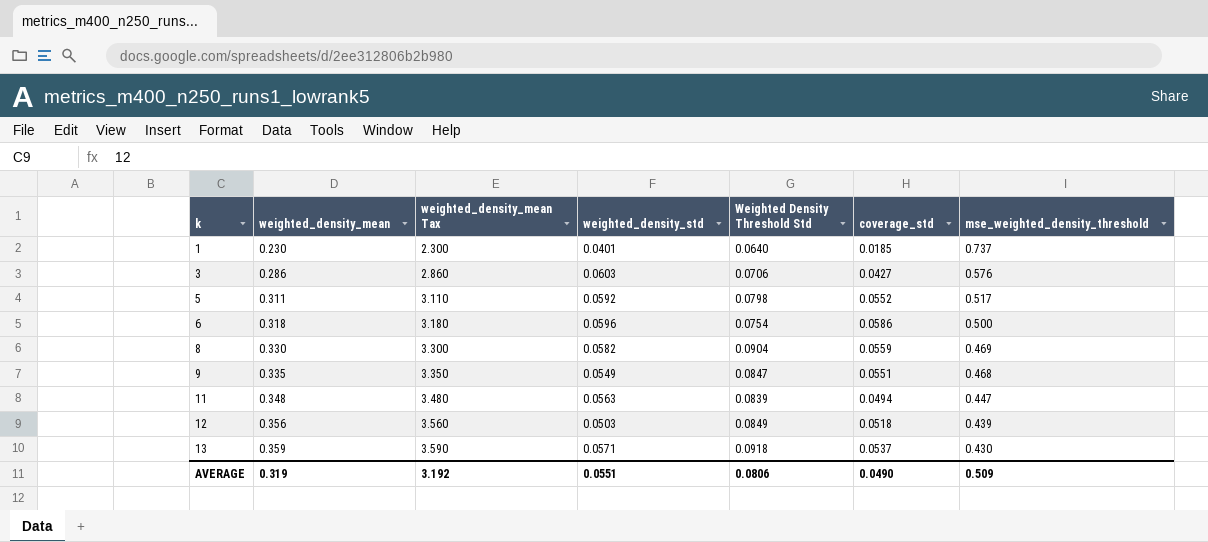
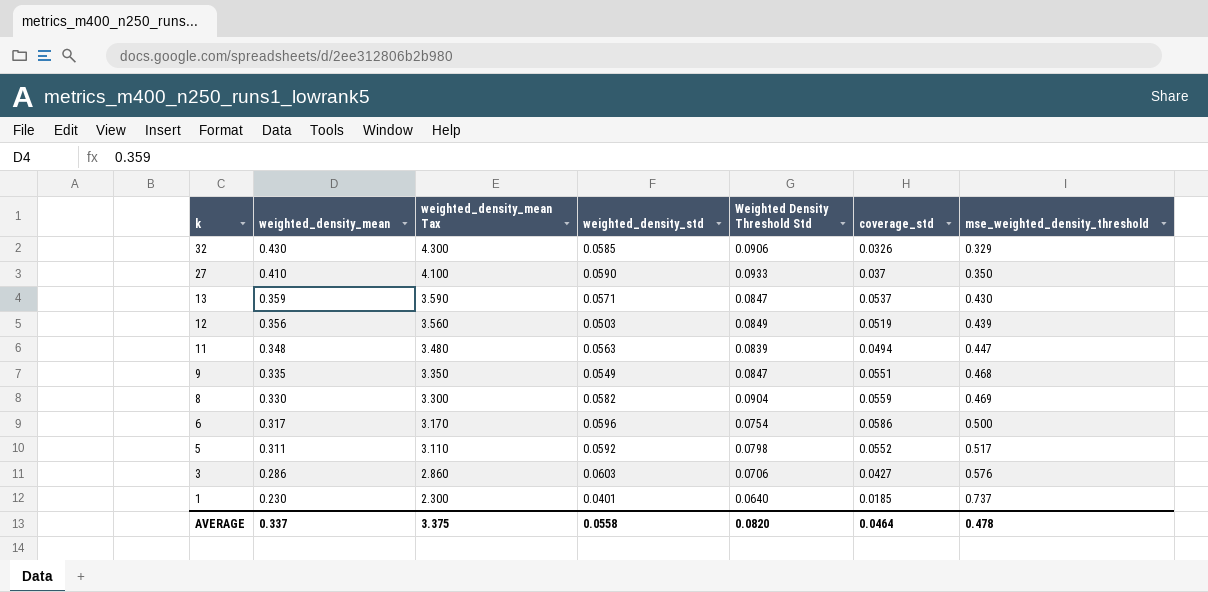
row order: k ascending -> k descending
row 32: none -> 0.430 | 4.300 | 0.0585 | 0.0906 | 0.0326 | 0.329
row 27: none -> 0.410 | 4.100 | 0.0590 | 0.0933 | 0.037 | 0.350
13 | Weighted Density Threshold Std: 0.0918 -> 0.0847
12 | coverage_std: 0.0518 -> 0.0519
6 | weighted_density_mean: 0.318 -> 0.317
6 | weighted_density_mean Tax: 3.180 -> 3.170
AVERAGE | weighted_density_mean: 0.319 -> 0.337
AVERAGE | weighted_density_mean Tax: 3.192 -> 3.375
AVERAGE | weighted_density_std: 0.0551 -> 0.0558
AVERAGE | Weighted Density Threshold Std: 0.0806 -> 0.0820
AVERAGE | coverage_std: 0.0490 -> 0.0464
AVERAGE | mse_weighted_density_threshold: 0.509 -> 0.478

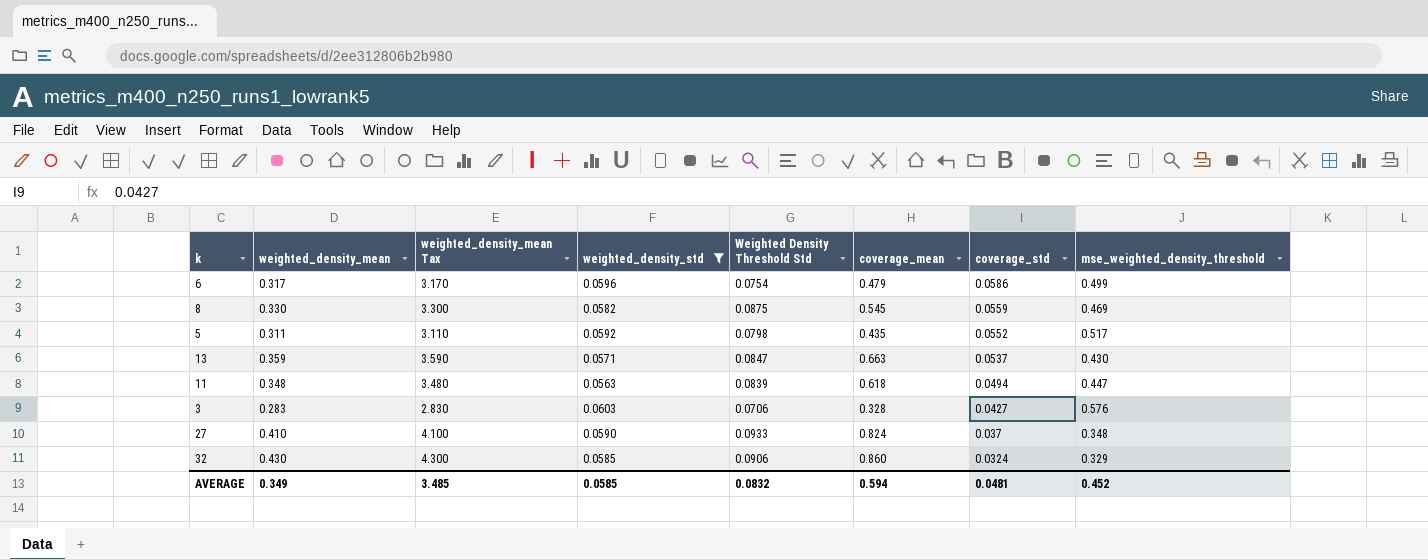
filter: none -> weighted_density_std >= 0.0563
row order: k descending -> coverage_std descending
column coverage_mean | position: none -> 6
6 | mse_weighted_density_threshold: 0.500 -> 0.499
8 | Weighted Density Threshold Std: 0.0904 -> 0.0875
3 | weighted_density_mean: 0.286 -> 0.283
3 | weighted_density_mean Tax: 2.860 -> 2.830
27 | mse_weighted_density_threshold: 0.350 -> 0.348
32 | coverage_std: 0.0326 -> 0.0324
AVERAGE | weighted_density_mean: 0.337 -> 0.349
AVERAGE | weighted_density_mean Tax: 3.375 -> 3.485
AVERAGE | weighted_density_std: 0.0558 -> 0.0585
AVERAGE | Weighted Density Threshold Std: 0.0820 -> 0.0832
AVERAGE | coverage_std: 0.0464 -> 0.0481
AVERAGE | mse_weighted_density_threshold: 0.478 -> 0.452

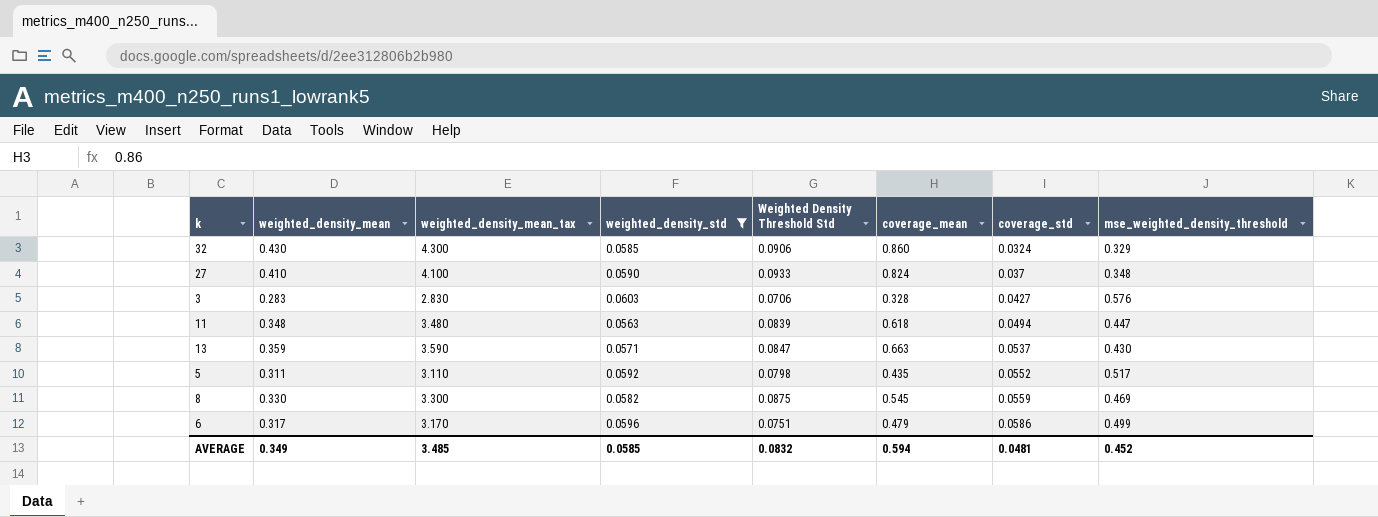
row order: coverage_std descending -> coverage_std ascending
column name: weighted_density_mean Tax -> weighted_density_mean_tax
6 | Weighted Density Threshold Std: 0.0754 -> 0.0751

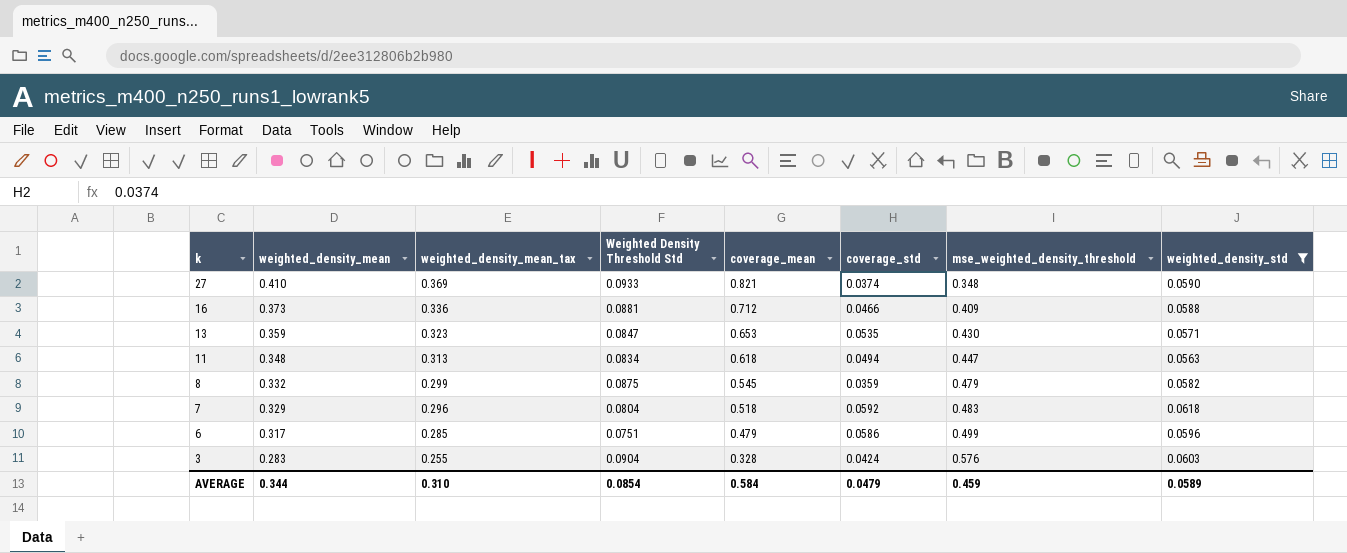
row order: coverage_std ascending -> k descending
column weighted_density_mean_tax | formula: [weighted_density_mean] * 10 -> [weighted_density_mean] * 0.9
column weighted_density_std | position: 4 -> 8
row 32: 0.430 | 4.300 | 0.0585 | 0.0906 | 0.860 | 0.0324 | 0.329 -> none
row 5: 0.311 | 3.110 | 0.0592 | 0.0798 | 0.435 | 0.0552 | 0.517 -> none
27 | coverage_mean: 0.824 -> 0.821
27 | coverage_std: 0.037 -> 0.0374
row 16: none -> 0.373 | 0.336 | 0.0881 | 0.712 | 0.0466 | 0.409 | 0.0588
13 | coverage_mean: 0.663 -> 0.653
13 | coverage_std: 0.0537 -> 0.0535
11 | Weighted Density Threshold Std: 0.0839 -> 0.0834
8 | weighted_density_mean: 0.330 -> 0.332
8 | coverage_std: 0.0559 -> 0.0359
8 | mse_weighted_density_threshold: 0.469 -> 0.479
row 7: none -> 0.329 | 0.296 | 0.0804 | 0.518 | 0.0592 | 0.483 | 0.0618
3 | Weighted Density Threshold Std: 0.0706 -> 0.0904
3 | coverage_std: 0.0427 -> 0.0424
AVERAGE | weighted_density_mean: 0.349 -> 0.344
AVERAGE | weighted_density_mean_tax: 3.485 -> 0.310
AVERAGE | Weighted Density Threshold Std: 0.0832 -> 0.0854
AVERAGE | coverage_mean: 0.594 -> 0.584
AVERAGE | coverage_std: 0.0481 -> 0.0479
AVERAGE | mse_weighted_density_threshold: 0.452 -> 0.459
AVERAGE | weighted_density_std: 0.0585 -> 0.0589

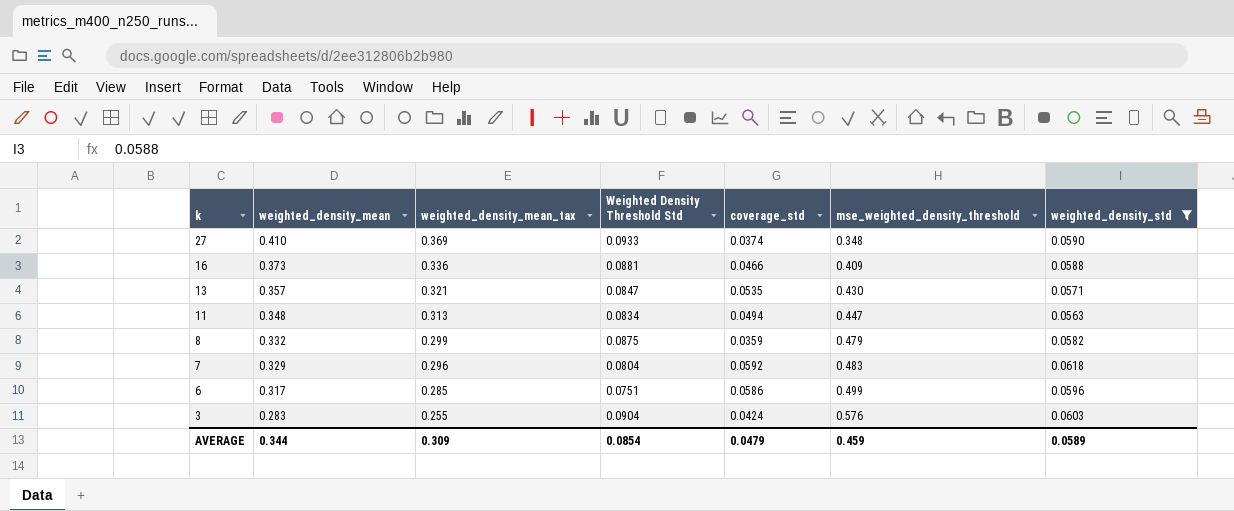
column coverage_mean | position: 5 -> none
13 | weighted_density_mean: 0.359 -> 0.357
13 | weighted_density_mean_tax: 0.323 -> 0.321
AVERAGE | weighted_density_mean_tax: 0.310 -> 0.309

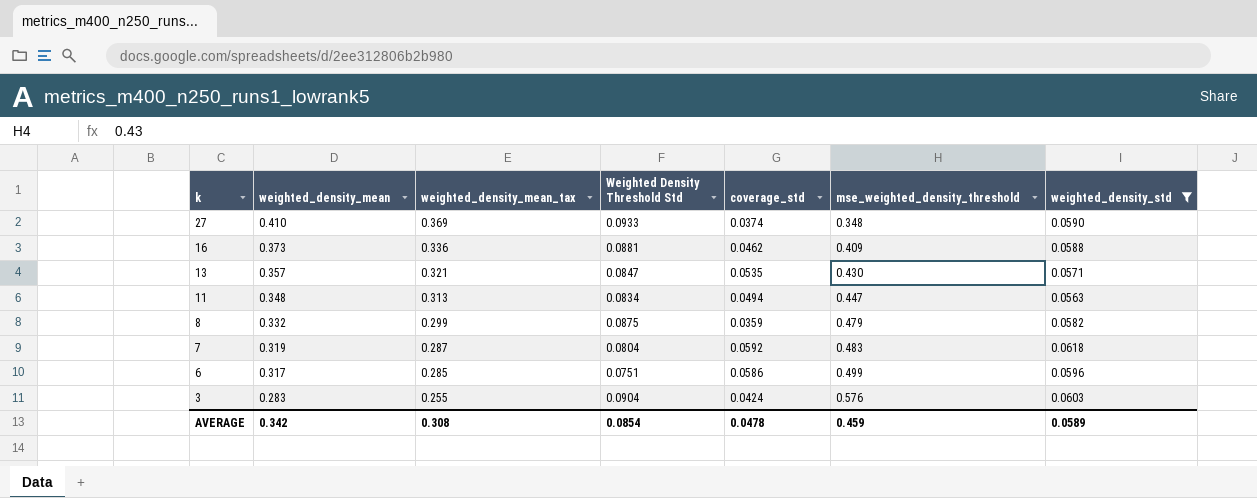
16 | coverage_std: 0.0466 -> 0.0462
7 | weighted_density_mean: 0.329 -> 0.319
7 | weighted_density_mean_tax: 0.296 -> 0.287
AVERAGE | weighted_density_mean: 0.344 -> 0.342
AVERAGE | weighted_density_mean_tax: 0.309 -> 0.308
AVERAGE | coverage_std: 0.0479 -> 0.0478

